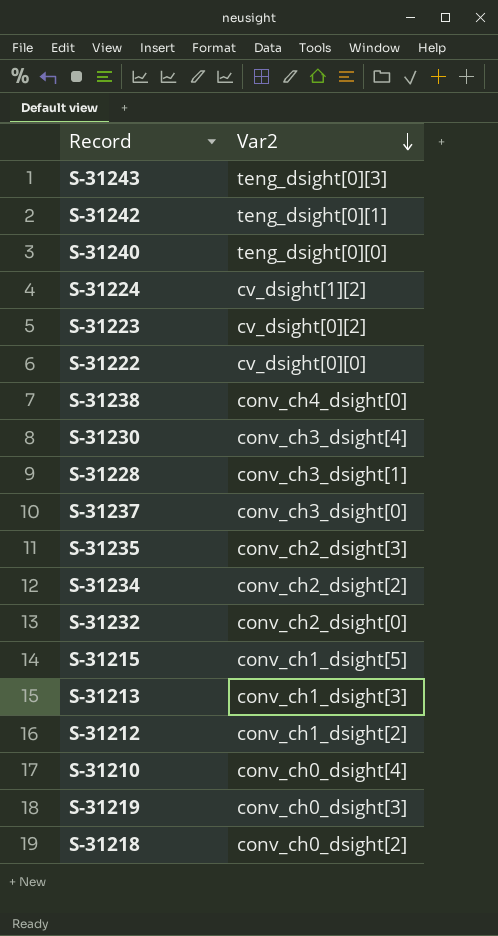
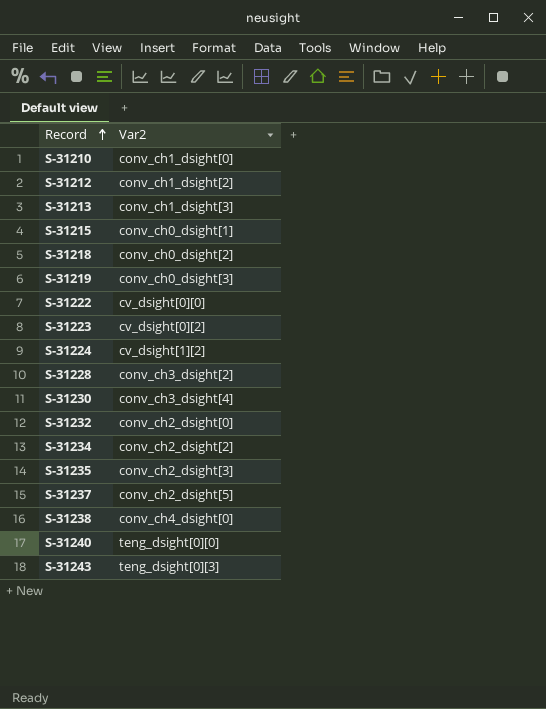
row order: Var2 descending -> Record ascending
row S-31242: teng_dsight[0][1] -> none
S-31210 | Var2: conv_ch0_dsight[4] -> conv_ch1_dsight[0]
S-31215 | Var2: conv_ch1_dsight[5] -> conv_ch0_dsight[1]
S-31228 | Var2: conv_ch3_dsight[1] -> conv_ch3_dsight[2]
S-31237 | Var2: conv_ch3_dsight[0] -> conv_ch2_dsight[5]

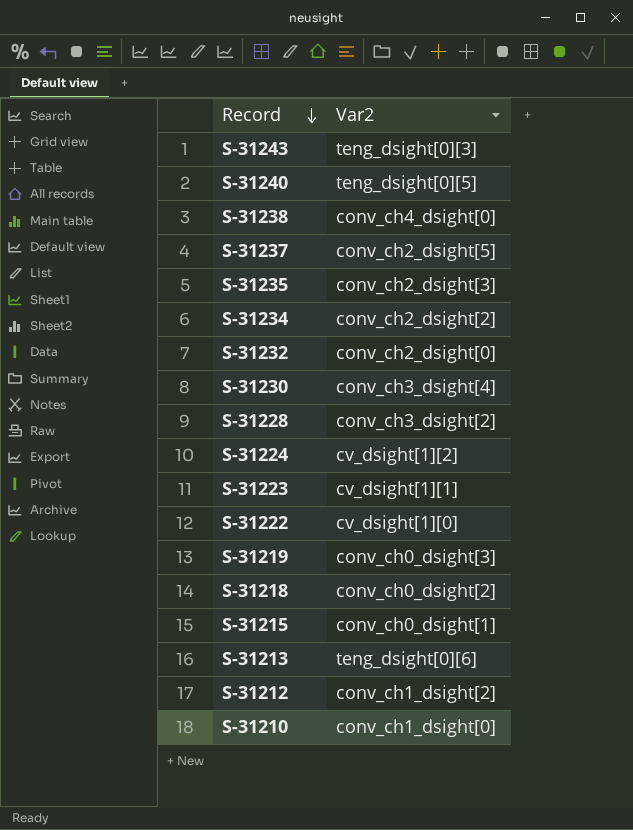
row order: Record ascending -> Record descending
S-31240 | Var2: teng_dsight[0][0] -> teng_dsight[0][5]
S-31223 | Var2: cv_dsight[0][2] -> cv_dsight[1][1]
S-31222 | Var2: cv_dsight[0][0] -> cv_dsight[1][0]
S-31213 | Var2: conv_ch1_dsight[3] -> teng_dsight[0][6]

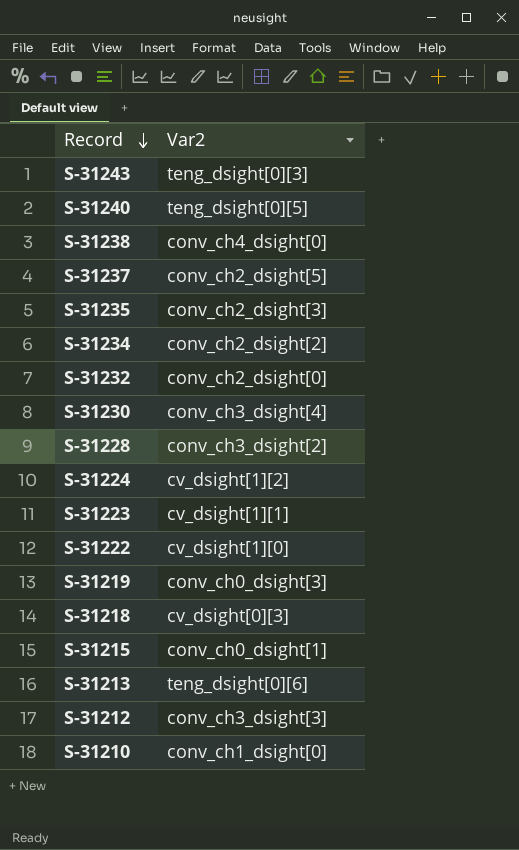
S-31218 | Var2: conv_ch0_dsight[2] -> cv_dsight[0][3]
S-31212 | Var2: conv_ch1_dsight[2] -> conv_ch3_dsight[3]

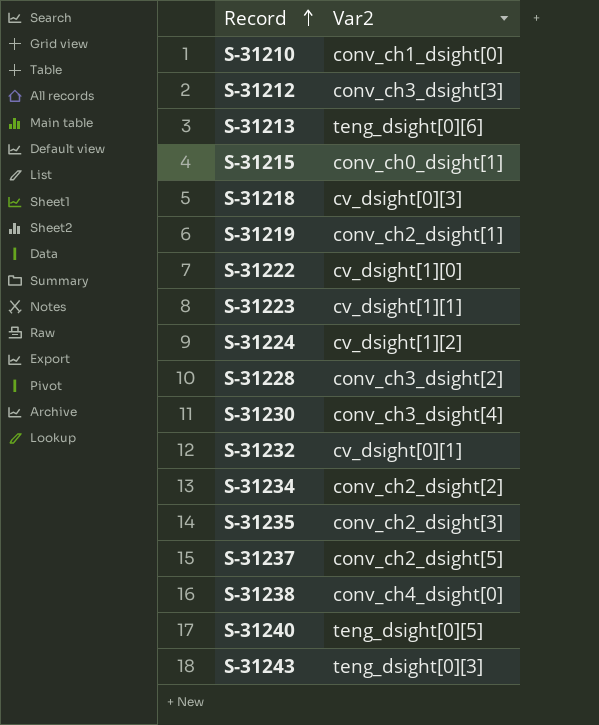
row order: Record descending -> Record ascending
S-31219 | Var2: conv_ch0_dsight[3] -> conv_ch2_dsight[1]
S-31232 | Var2: conv_ch2_dsight[0] -> cv_dsight[0][1]

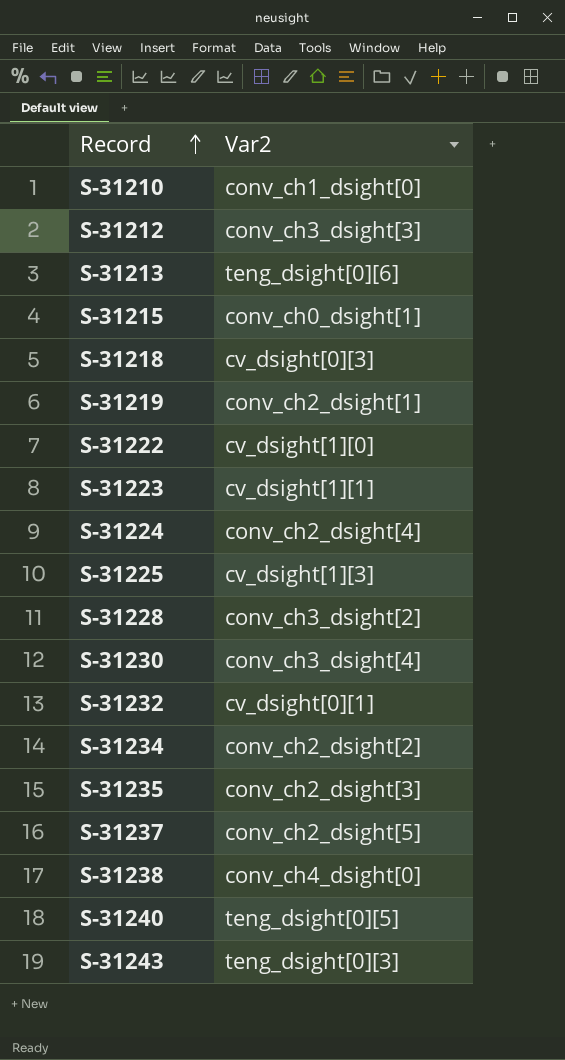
S-31224 | Var2: cv_dsight[1][2] -> conv_ch2_dsight[4]
row S-31225: none -> cv_dsight[1][3]

